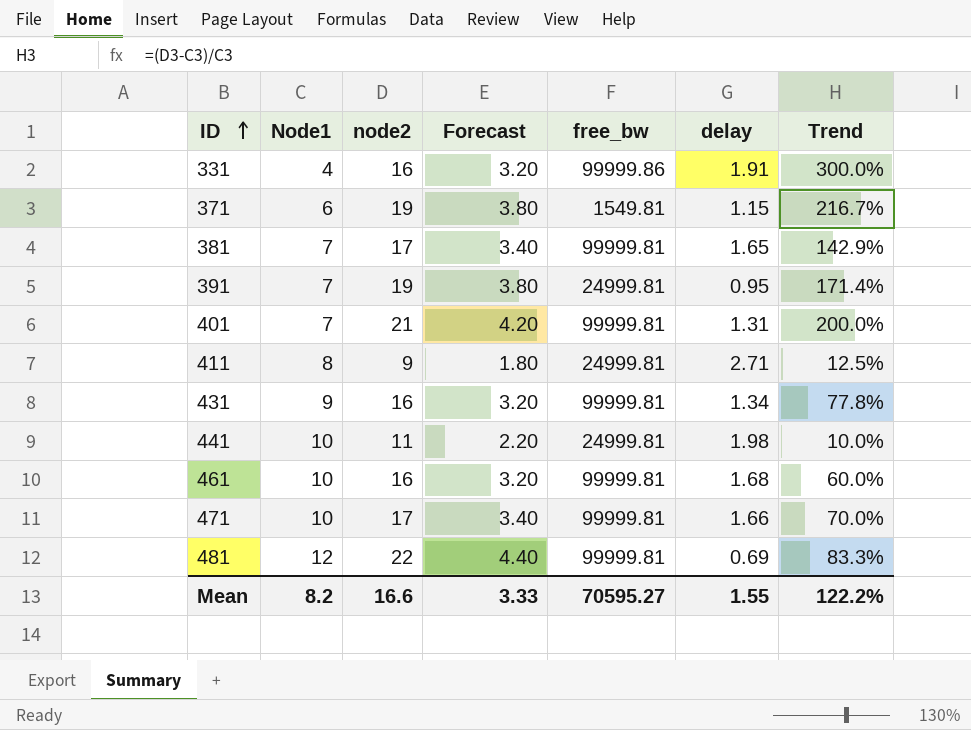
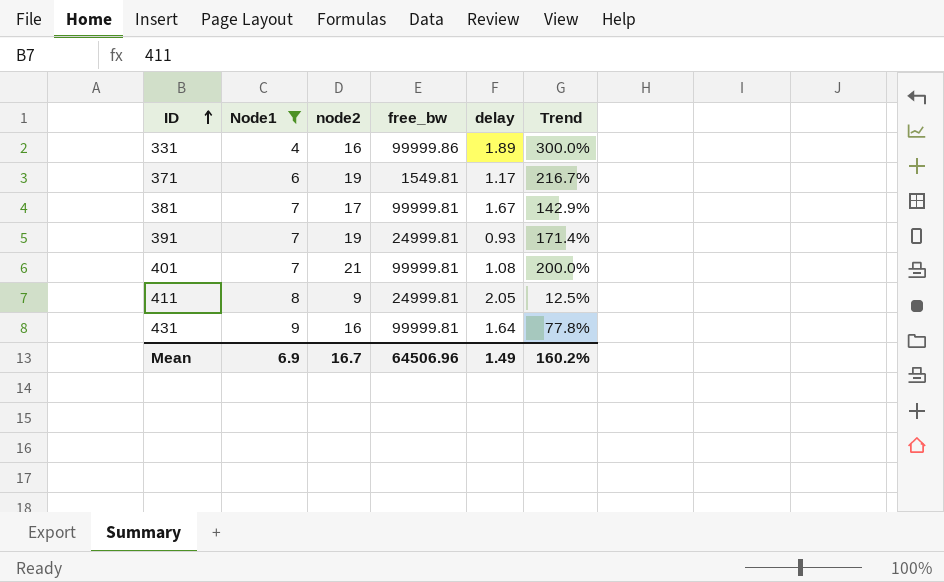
filter: none -> Node1 <= 9
column Forecast | formula: [node2] * 0.2 -> none
331 | delay: 1.91 -> 1.89
371 | delay: 1.15 -> 1.17
381 | delay: 1.65 -> 1.67
391 | delay: 0.95 -> 0.93
401 | delay: 1.31 -> 1.08
411 | delay: 2.71 -> 2.05
431 | delay: 1.34 -> 1.64
Mean | Node1: 8.2 -> 6.9
Mean | node2: 16.6 -> 16.7
Mean | free_bw: 70595.27 -> 64506.96
Mean | delay: 1.55 -> 1.49
Mean | Trend: 122.2% -> 160.2%

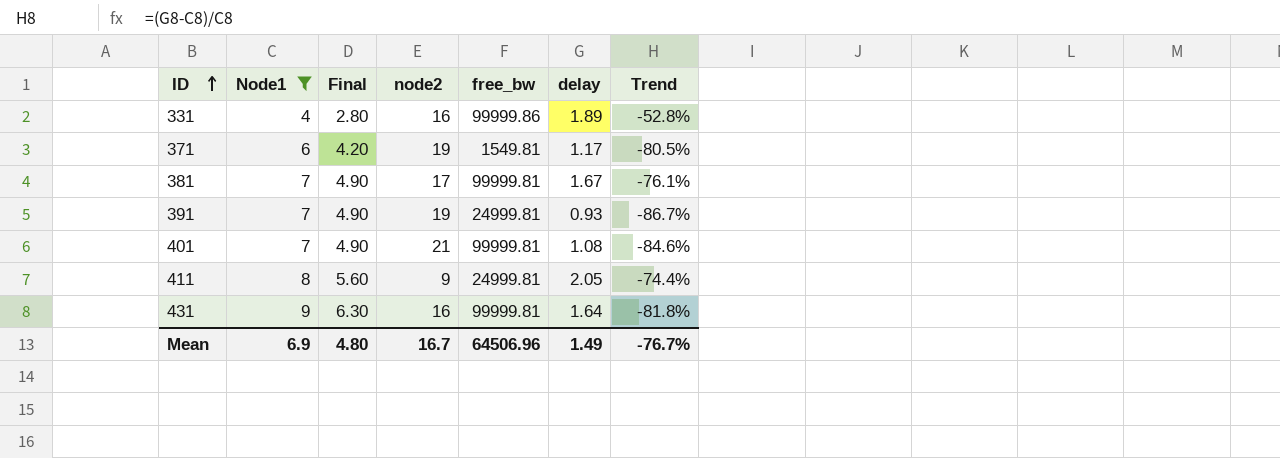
column Final | formula: none -> [Node1] * 0.7
column Trend | formula: ([node2] - [Node1]) / [Node1] -> ([delay] - [Node1]) / [Node1]
Mean | Trend: 160.2% -> -76.7%

